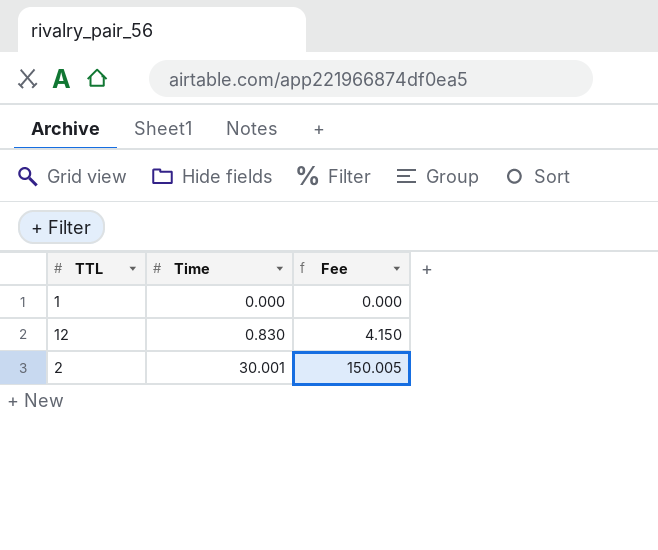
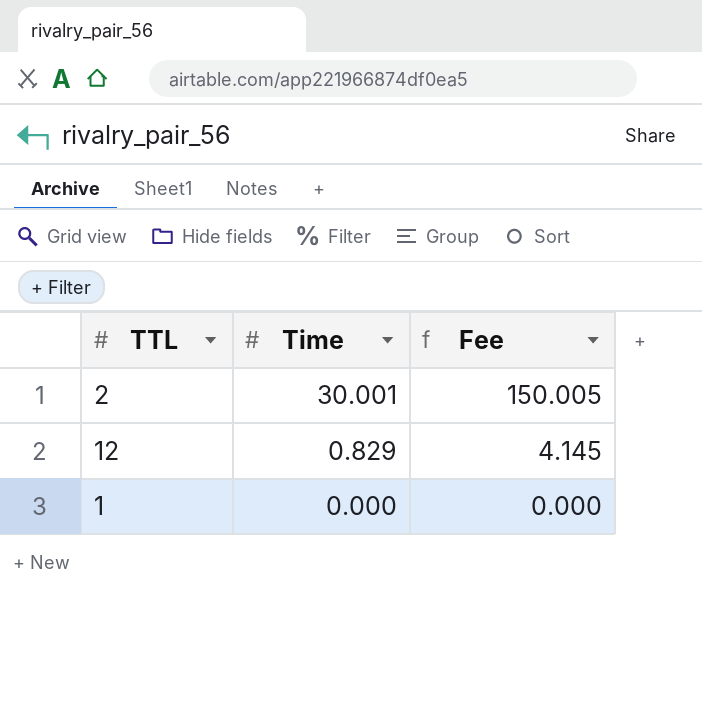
row order: Time ascending -> Time descending
12 | Time: 0.830 -> 0.829
12 | Fee: 4.150 -> 4.145

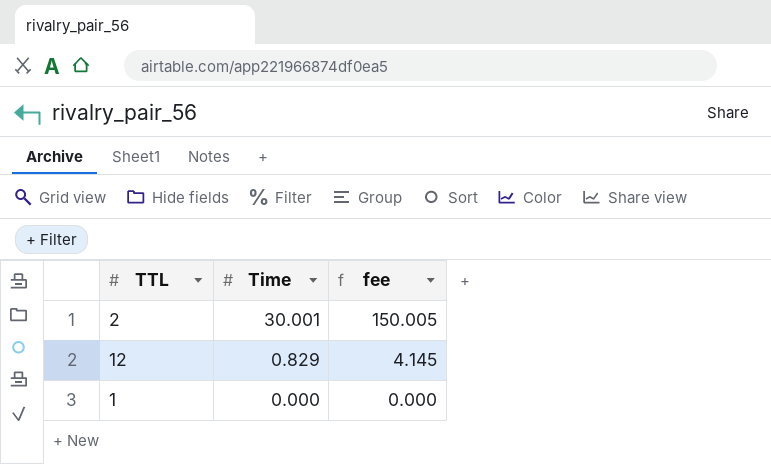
column name: Fee -> fee

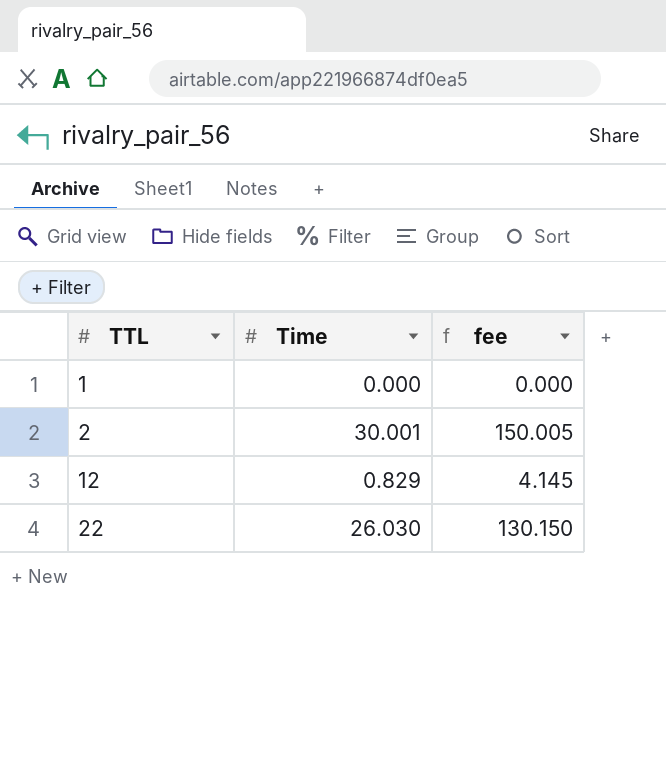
row order: Time descending -> TTL ascending
row 22: none -> 26.030 | 130.150

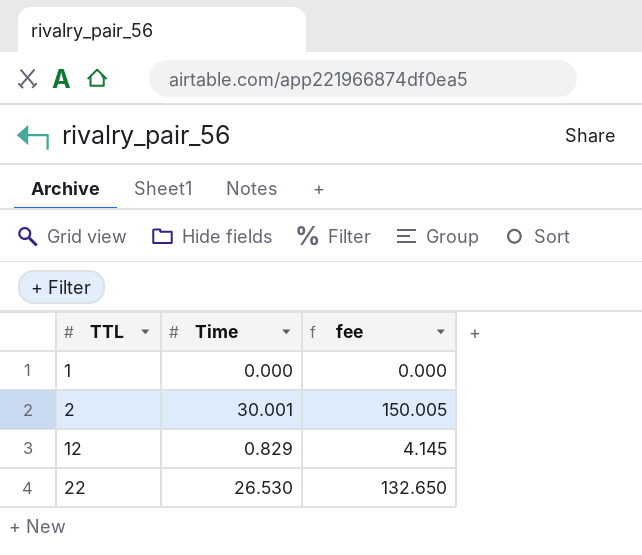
22 | Time: 26.030 -> 26.530
22 | fee: 130.150 -> 132.650

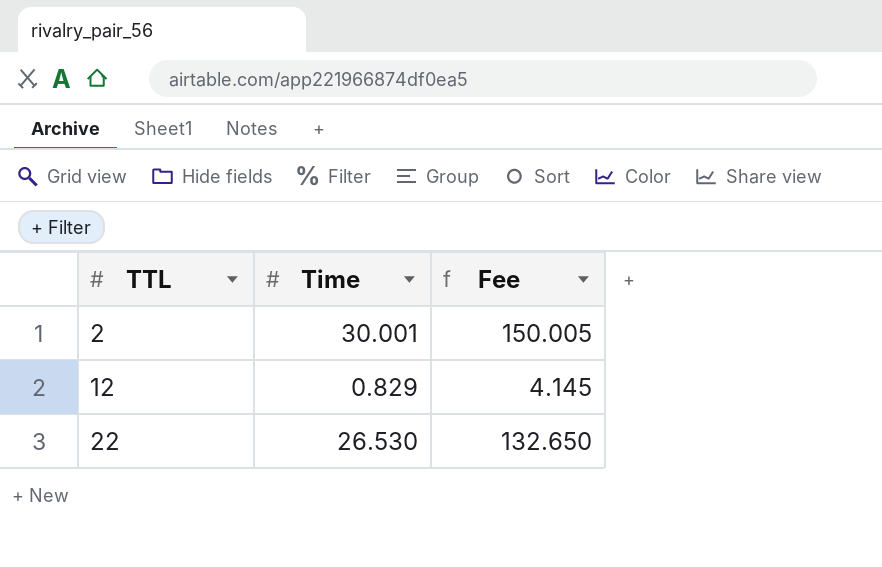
column name: fee -> Fee
row 1: 0.000 | 0.000 -> none

